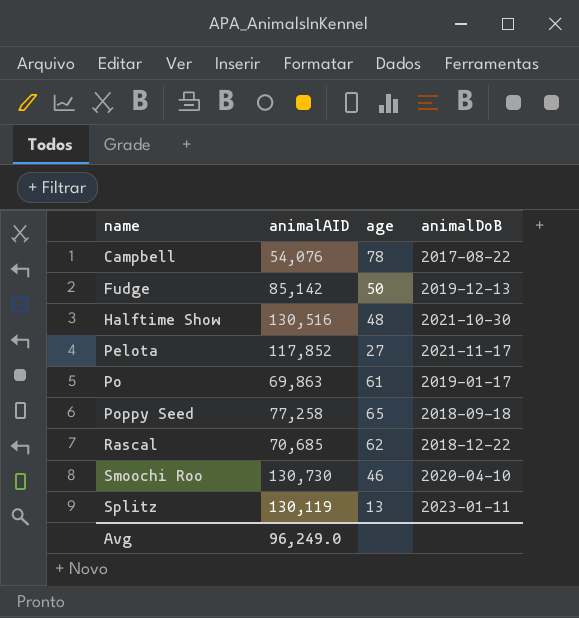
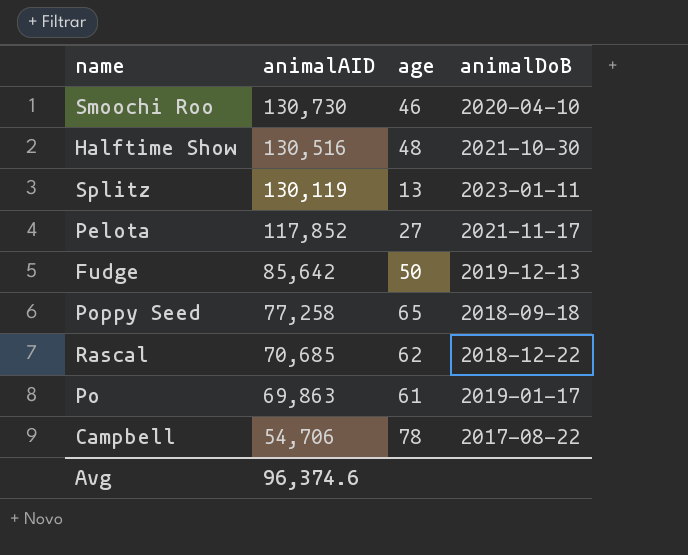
row order: name ascending -> animalAID descending
Fudge | animalAID: 85,142 -> 85,642
Campbell | animalAID: 54,076 -> 54,706
Avg | animalAID: 96,249.0 -> 96,374.6

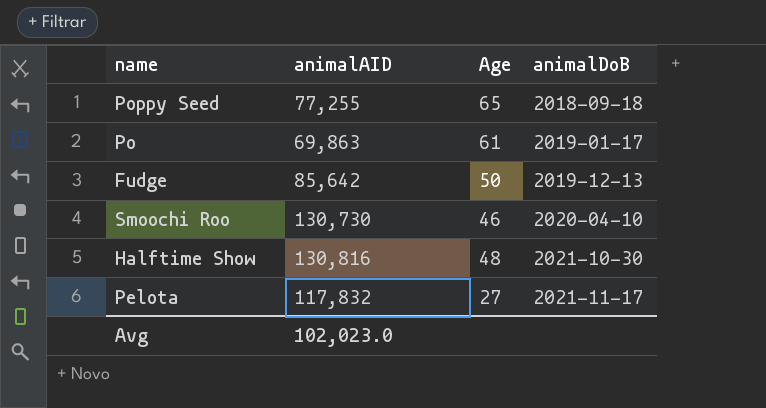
row order: animalAID descending -> animalDoB ascending
column name: age -> Age
row Splitz: 130,119 | 13 | 2023-01-11 -> none
row Rascal: 70,685 | 62 | 2018-12-22 -> none
row Campbell: 54,706 | 78 | 2017-08-22 -> none
Poppy Seed | animalAID: 77,258 -> 77,255
Halftime Show | animalAID: 130,516 -> 130,816
Pelota | animalAID: 117,852 -> 117,832
Avg | animalAID: 96,374.6 -> 102,023.0

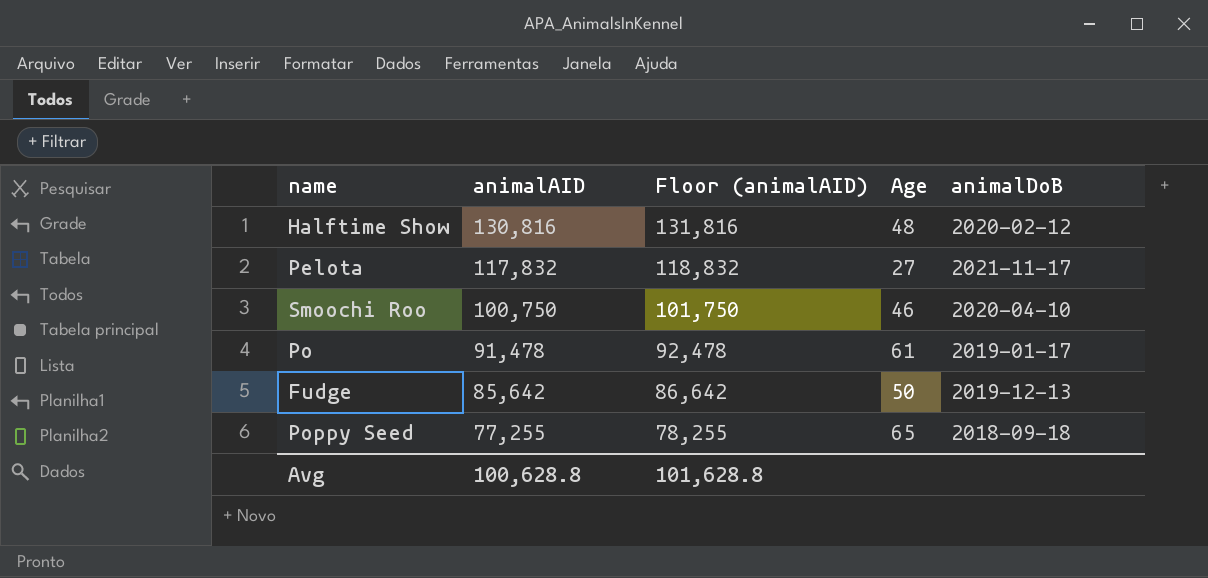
row order: animalDoB ascending -> animalAID descending
column Floor (animalAID) | formula: none -> [animalAID] + 1000
Halftime Show | animalDoB: 2021-10-30 -> 2020-02-12
Smoochi Roo | animalAID: 130,730 -> 100,750
Po | animalAID: 69,863 -> 91,478
Avg | animalAID: 102,023.0 -> 100,628.8

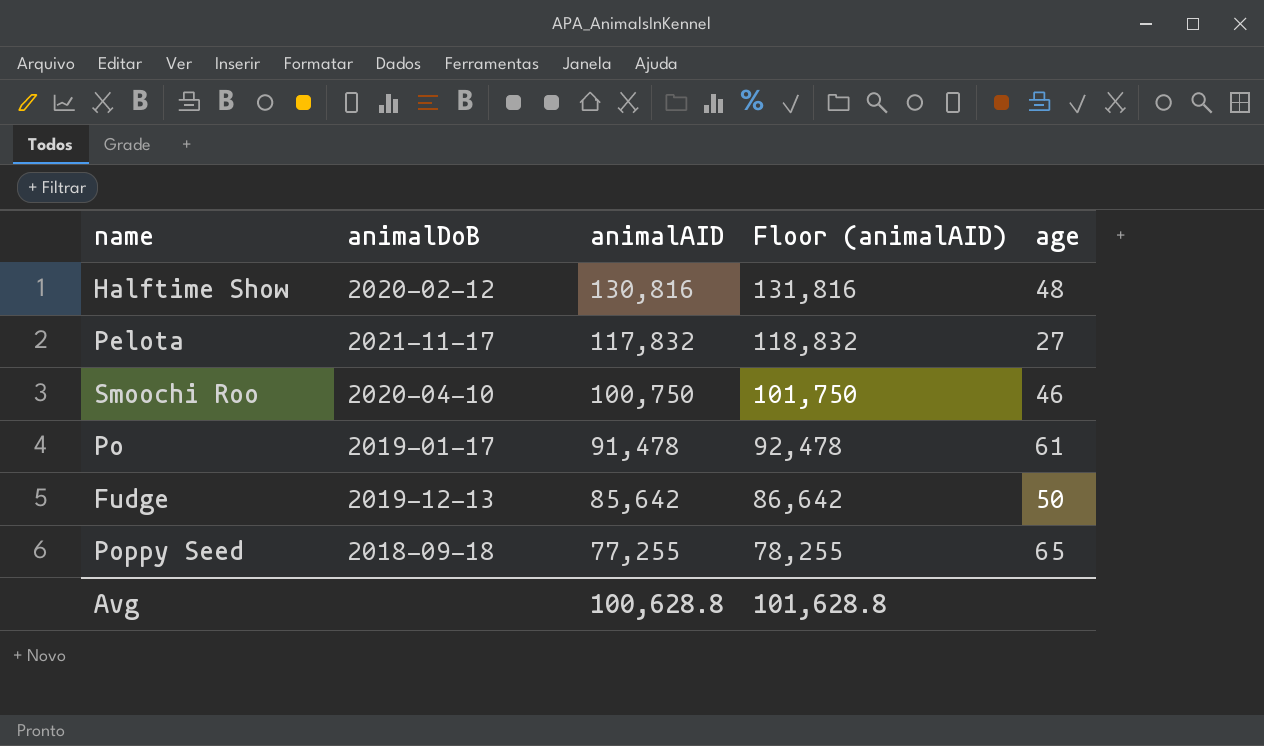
column animalDoB | position: 5 -> 2
column name: Age -> age

